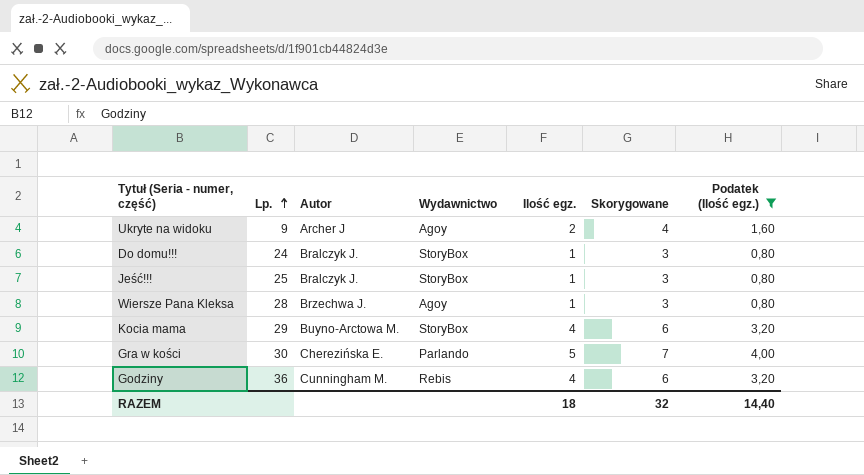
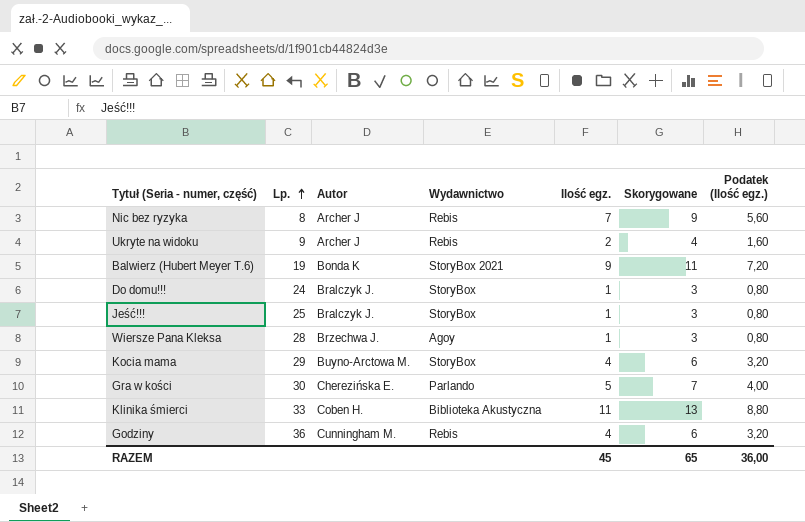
filter: Podatek (Ilość egz.) <= 4,00 -> none
Ukryte na widoku | Wydawnictwo: Agoy -> Rebis
RAZEM | Ilość egz.: 18 -> 45
RAZEM | Skorygowane: 32 -> 65
RAZEM | Podatek (Ilość egz.): 14,40 -> 36,00

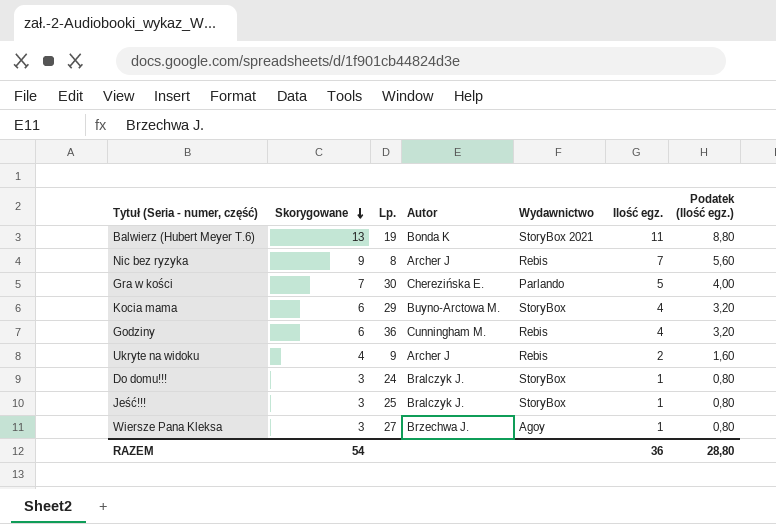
row order: Lp. ascending -> Skorygowane descending
column Skorygowane | position: 6 -> 2
row Klinika śmierci: 33 | Coben H. | Biblioteka Akustyczna | 11 | 13 | 8,80 -> none
Balwierz (Hubert Meyer T.6) | Skorygowane: 11 -> 13
Balwierz (Hubert Meyer T.6) | Ilość egz.: 9 -> 11
Balwierz (Hubert Meyer T.6) | Podatek (Ilość egz.): 7,20 -> 8,80
Wiersze Pana Kleksa | Lp.: 28 -> 27
RAZEM | Skorygowane: 65 -> 54
RAZEM | Ilość egz.: 45 -> 36
RAZEM | Podatek (Ilość egz.): 36,00 -> 28,80

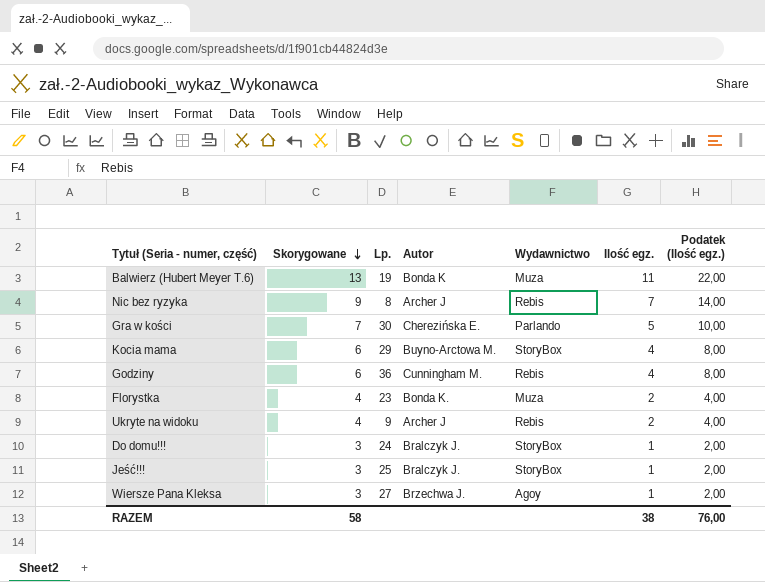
column Podatek (Ilość egz.) | formula: [Ilość egz.] * 0,8 -> [Ilość egz.] * 2
Balwierz (Hubert Meyer T.6) | Wydawnictwo: StoryBox 2021 -> Muza
row Florystka: none -> 4 | 23 | Bonda K. | Muza | 2 | 4,00
RAZEM | Skorygowane: 54 -> 58
RAZEM | Ilość egz.: 36 -> 38
RAZEM | Podatek (Ilość egz.): 28,80 -> 76,00

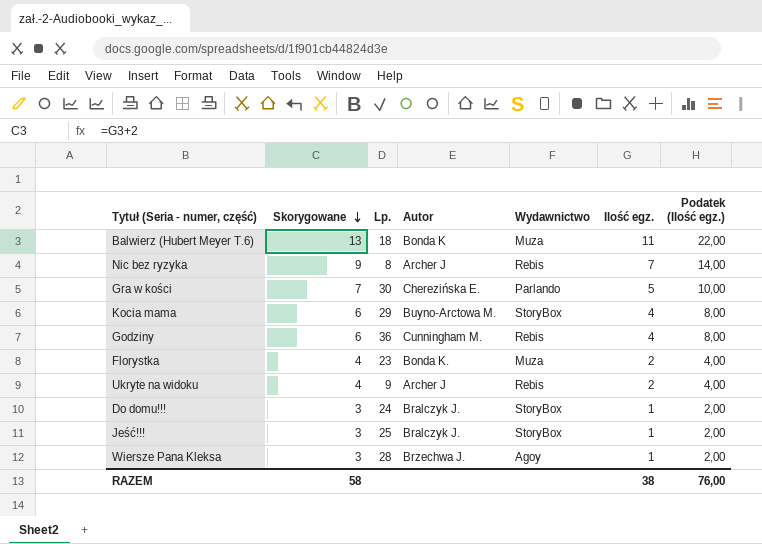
Balwierz (Hubert Meyer T.6) | Lp.: 19 -> 18
Wiersze Pana Kleksa | Lp.: 27 -> 28

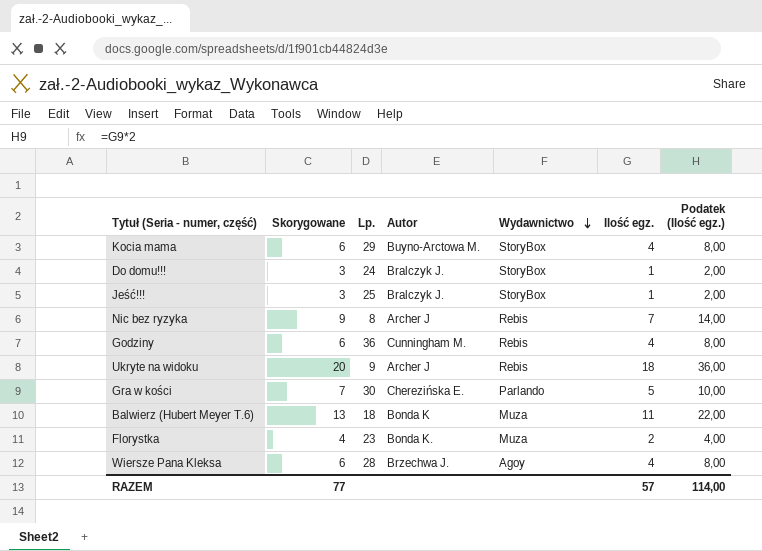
row order: Skorygowane descending -> Wydawnictwo descending
Ukryte na widoku | Skorygowane: 4 -> 20
Ukryte na widoku | Ilość egz.: 2 -> 18
Ukryte na widoku | Podatek (Ilość egz.): 4,00 -> 36,00
Wiersze Pana Kleksa | Skorygowane: 3 -> 6
Wiersze Pana Kleksa | Ilość egz.: 1 -> 4
Wiersze Pana Kleksa | Podatek (Ilość egz.): 2,00 -> 8,00
RAZEM | Skorygowane: 58 -> 77
RAZEM | Ilość egz.: 38 -> 57
RAZEM | Podatek (Ilość egz.): 76,00 -> 114,00

